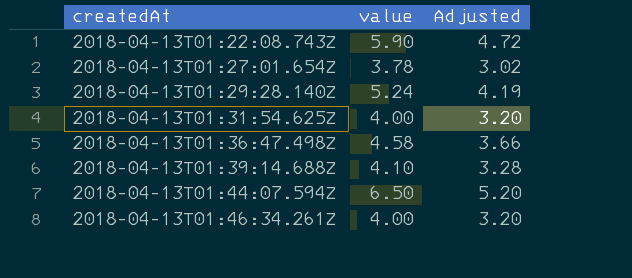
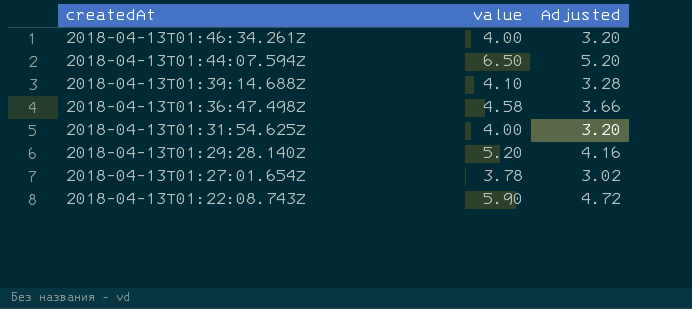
row order: createdAt ascending -> createdAt descending
2018-04-13T01:29:28.140Z | value: 5.24 -> 5.20
2018-04-13T01:29:28.140Z | Adjusted: 4.19 -> 4.16

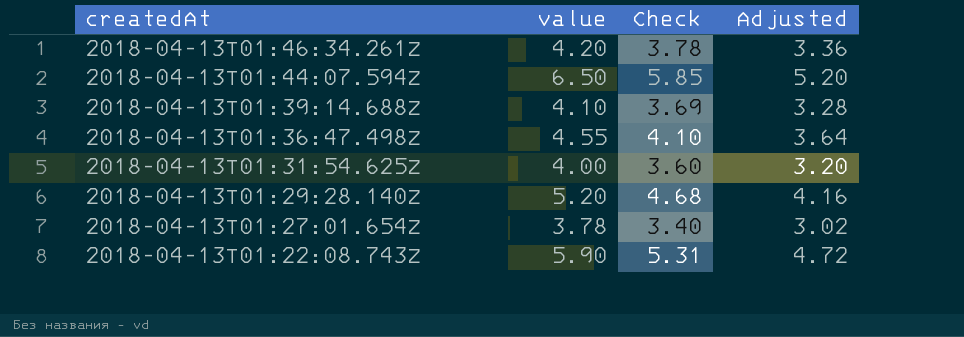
column Check | formula: none -> [value] * 0.9
2018-04-13T01:46:34.261Z | value: 4.00 -> 4.20
2018-04-13T01:46:34.261Z | Adjusted: 3.20 -> 3.36
2018-04-13T01:36:47.498Z | value: 4.58 -> 4.55
2018-04-13T01:36:47.498Z | Adjusted: 3.66 -> 3.64

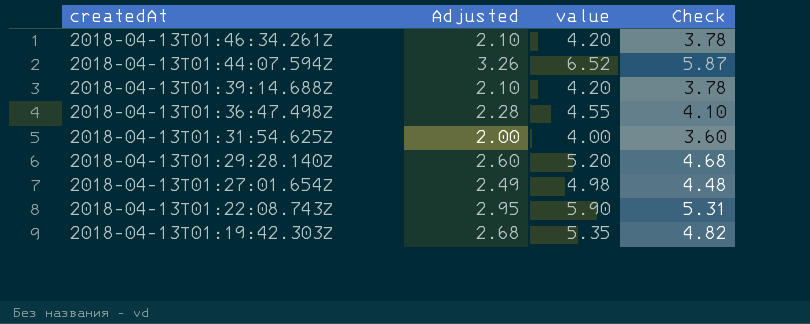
column Adjusted | formula: [value] * 0.8 -> [value] * 0.5
column Adjusted | position: 4 -> 2
2018-04-13T01:44:07.594Z | value: 6.50 -> 6.52
2018-04-13T01:44:07.594Z | Check: 5.85 -> 5.87
2018-04-13T01:39:14.688Z | value: 4.10 -> 4.20
2018-04-13T01:39:14.688Z | Check: 3.69 -> 3.78
2018-04-13T01:27:01.654Z | value: 3.78 -> 4.98
2018-04-13T01:27:01.654Z | Check: 3.40 -> 4.48
row 2018-04-13T01:19:42.303Z: none -> 2.68 | 5.35 | 4.82

